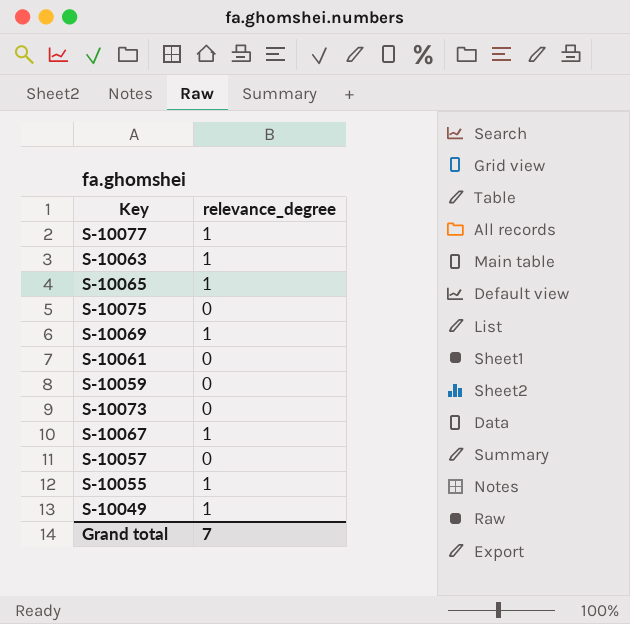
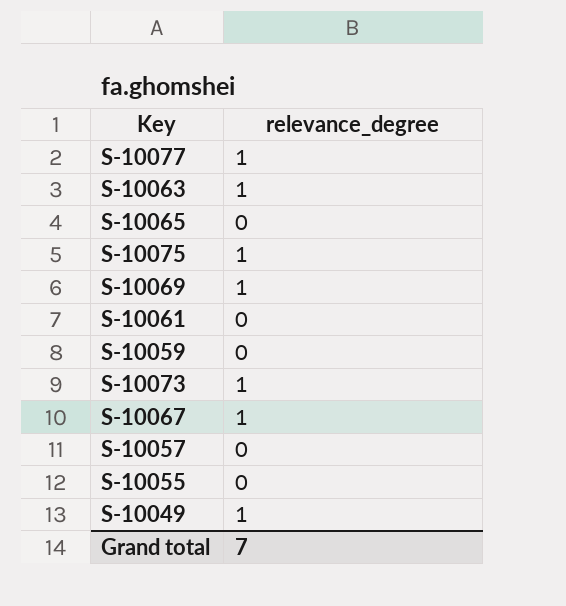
S-10065 | relevance_degree: 1 -> 0
S-10075 | relevance_degree: 0 -> 1
S-10073 | relevance_degree: 0 -> 1
S-10055 | relevance_degree: 1 -> 0

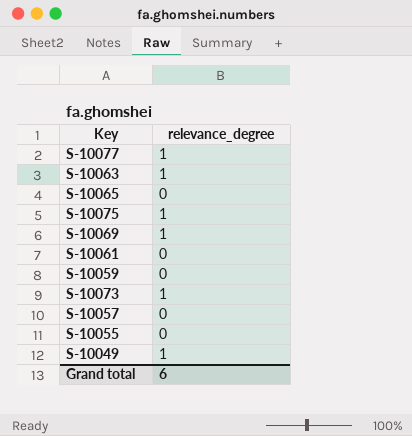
row S-10067: 1 -> none
Grand total | relevance_degree: 7 -> 6

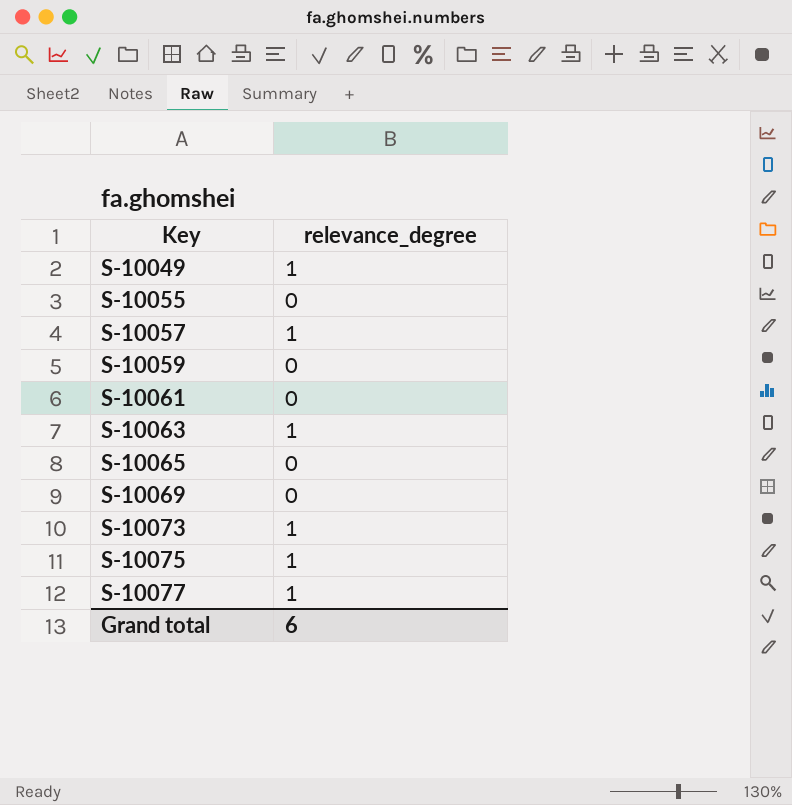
row order: none -> Key ascending
S-10057 | relevance_degree: 0 -> 1
S-10069 | relevance_degree: 1 -> 0

